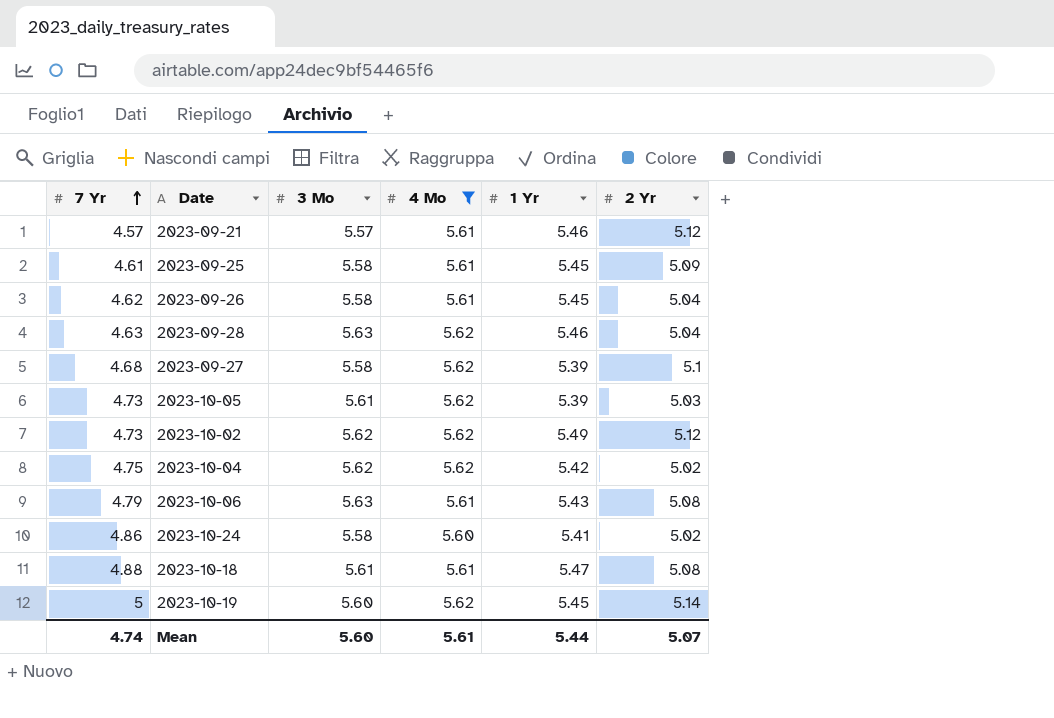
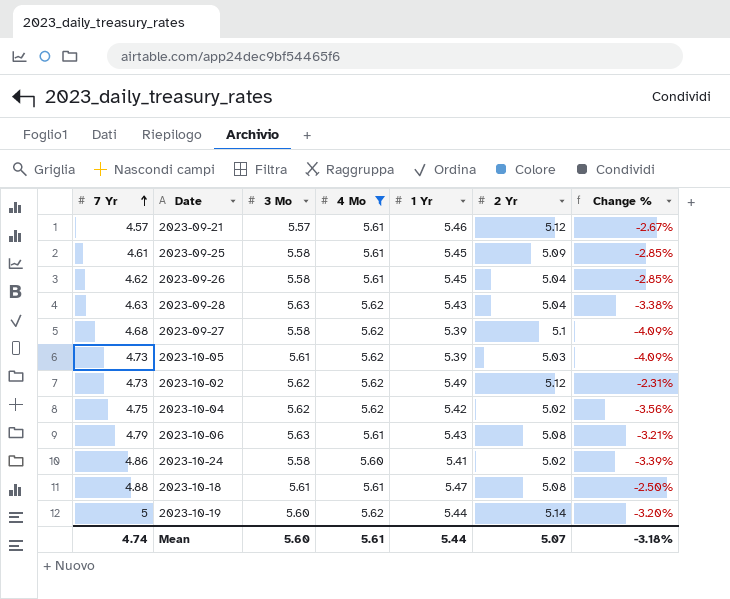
column Change % | formula: none -> ([1 Yr] - [4 Mo]) / [4 Mo]
2023-09-28 | 1 Yr: 5.46 -> 5.43
2023-10-19 | 1 Yr: 5.45 -> 5.44

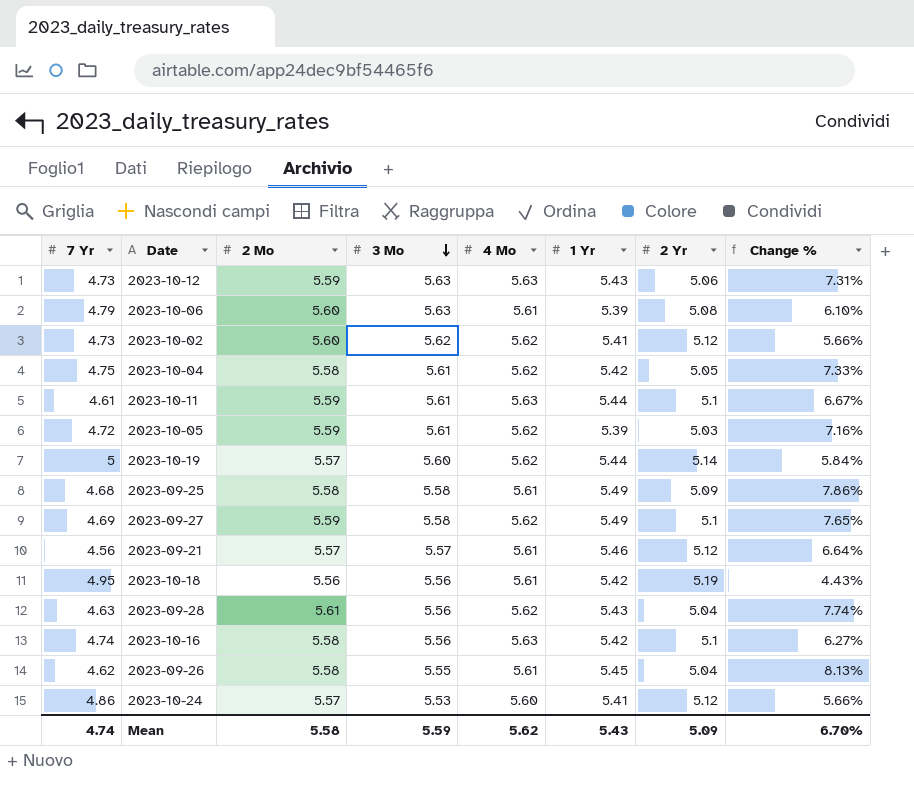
filter: 4 Mo != 5.63 -> none
row order: 7 Yr ascending -> 3 Mo descending
column 2 Mo | position: none -> 3
column Change % | formula: ([1 Yr] - [4 Mo]) / [4 Mo] -> ([1 Yr] - [2 Yr]) / [2 Yr]
2023-10-06 | 1 Yr: 5.43 -> 5.39
2023-10-02 | 1 Yr: 5.49 -> 5.41
2023-10-04 | 3 Mo: 5.62 -> 5.61
2023-10-04 | 2 Yr: 5.02 -> 5.05
2023-10-05 | 7 Yr: 4.73 -> 4.72
2023-09-25 | 7 Yr: 4.61 -> 4.68
2023-09-25 | 1 Yr: 5.45 -> 5.49
2023-09-27 | 7 Yr: 4.68 -> 4.69
2023-09-27 | 1 Yr: 5.39 -> 5.49
2023-09-21 | 7 Yr: 4.57 -> 4.56
2023-10-18 | 7 Yr: 4.88 -> 4.95
2023-10-18 | 3 Mo: 5.61 -> 5.56
2023-10-18 | 1 Yr: 5.47 -> 5.42
2023-10-18 | 2 Yr: 5.08 -> 5.19
2023-09-28 | 3 Mo: 5.63 -> 5.56
2023-09-26 | 3 Mo: 5.58 -> 5.55
2023-10-24 | 3 Mo: 5.58 -> 5.53
2023-10-24 | 2 Yr: 5.02 -> 5.12
Mean | 3 Mo: 5.60 -> 5.59
Mean | 4 Mo: 5.61 -> 5.62
Mean | 1 Yr: 5.44 -> 5.43
Mean | 2 Yr: 5.07 -> 5.09
Mean | Change %: -3.18% -> 6.70%

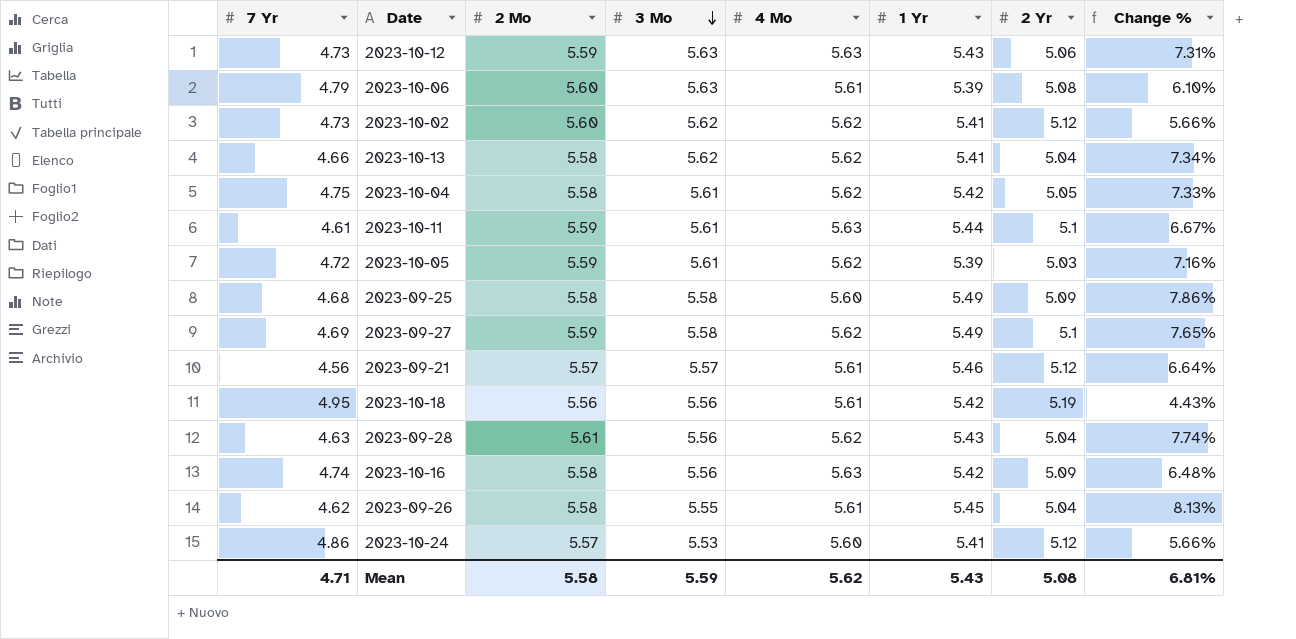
row 2023-10-19: 5 | 5.57 | 5.60 | 5.62 | 5.44 | 5.14 | 5.84% -> none
row 2023-10-13: none -> 4.66 | 5.58 | 5.62 | 5.62 | 5.41 | 5.04 | 7.34%
2023-09-25 | 4 Mo: 5.61 -> 5.60
2023-10-16 | 2 Yr: 5.1 -> 5.09
2023-10-16 | Change %: 6.27% -> 6.48%
Mean | 7 Yr: 4.74 -> 4.71
Mean | 2 Yr: 5.09 -> 5.08
Mean | Change %: 6.70% -> 6.81%

